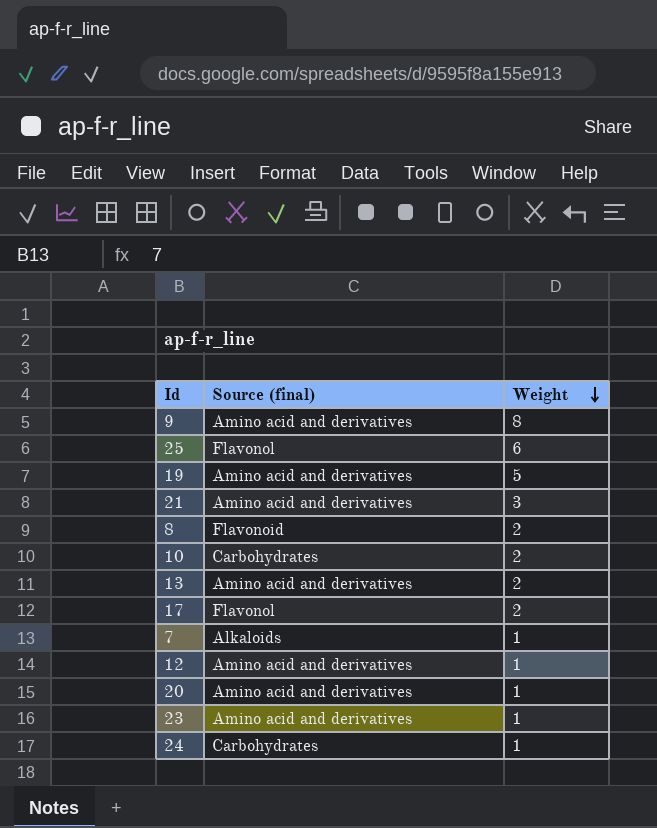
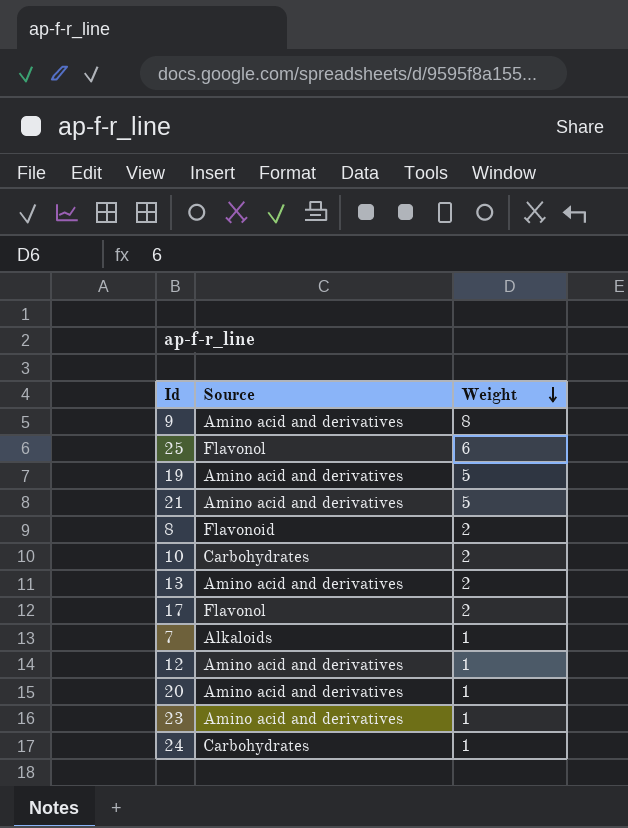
column name: Source (final) -> Source
21 | Weight: 3 -> 5

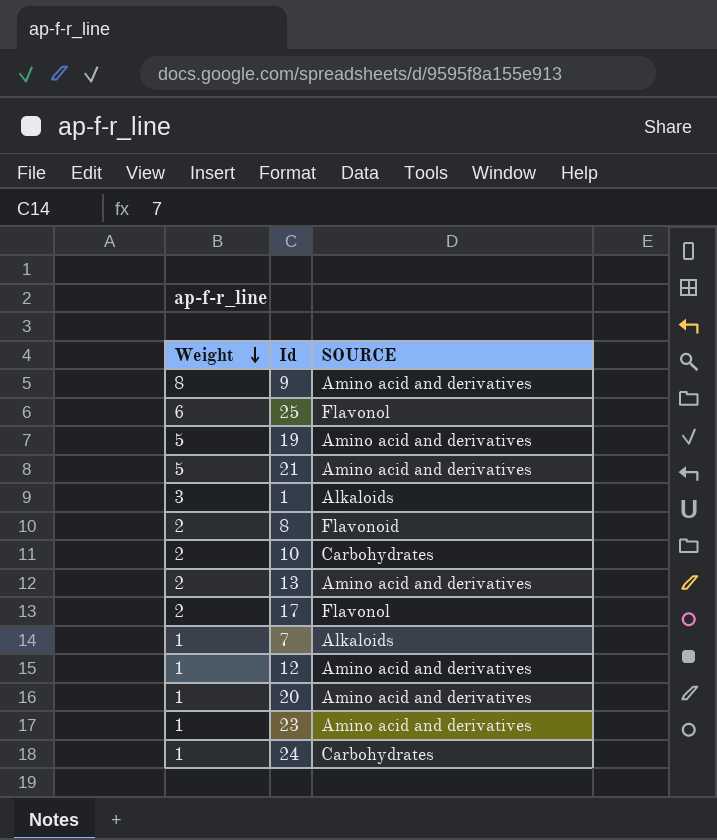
column Weight | position: 3 -> 1
column name: Source -> SOURCE
row 1: none -> 3 | Alkaloids

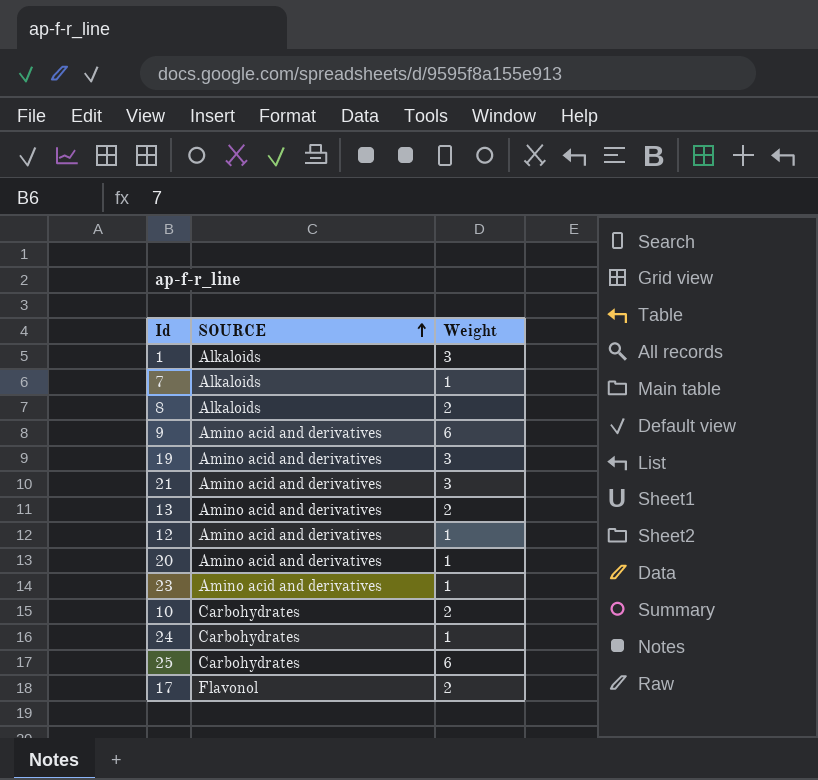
row order: Weight descending -> SOURCE ascending
column Weight | position: 1 -> 3
8 | SOURCE: Flavonoid -> Alkaloids
9 | Weight: 8 -> 6
19 | Weight: 5 -> 3
21 | Weight: 5 -> 3
25 | SOURCE: Flavonol -> Carbohydrates

